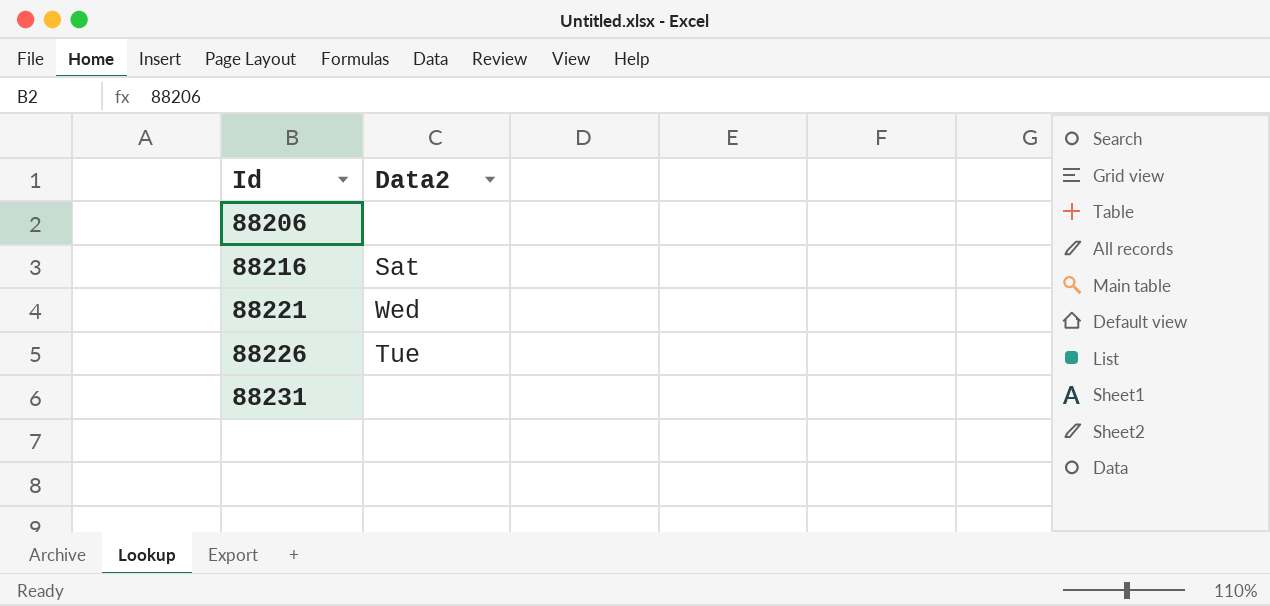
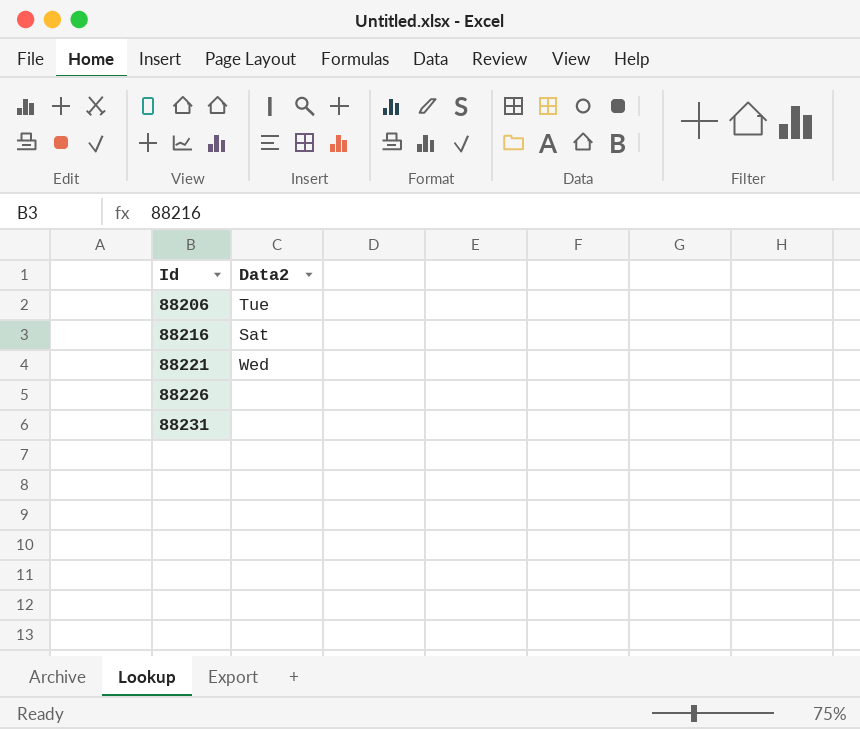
88206 | Data2: none -> Tue
88226 | Data2: Tue -> none

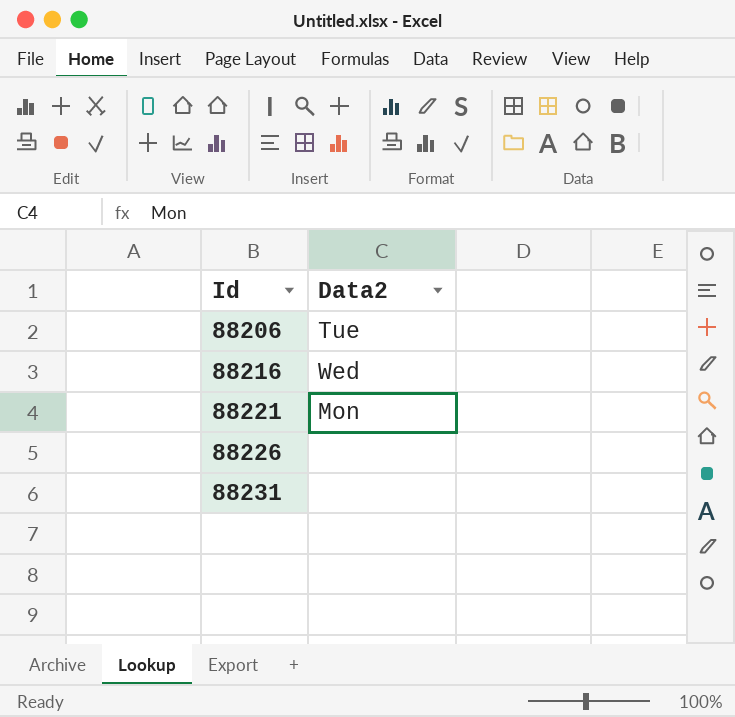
88216 | Data2: Sat -> Wed
88221 | Data2: Wed -> Mon

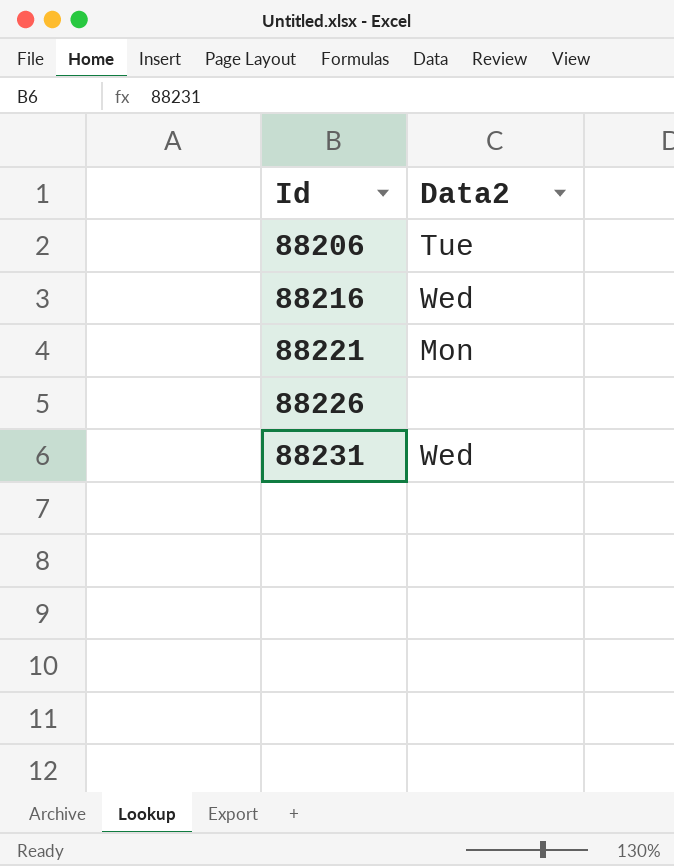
88231 | Data2: none -> Wed

